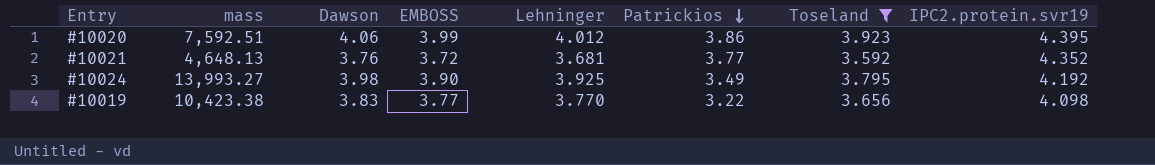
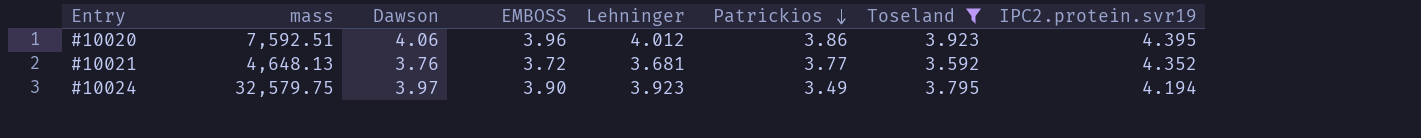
row #10019: 10,423.38 | 3.83 | 3.77 | 3.770 | 3.22 | 3.656 | 4.098 -> none
#10020 | EMBOSS: 3.99 -> 3.96
#10024 | mass: 13,993.27 -> 32,579.75
#10024 | Dawson: 3.98 -> 3.97
#10024 | Lehninger: 3.925 -> 3.923
#10024 | IPC2.protein.svr19: 4.192 -> 4.194

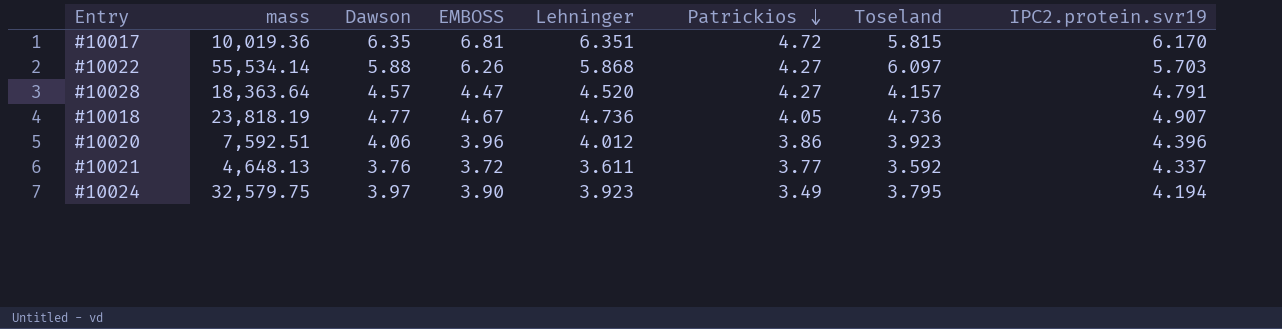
filter: Toseland <= 3.923 -> none
#10020 | IPC2.protein.svr19: 4.395 -> 4.396
#10021 | Lehninger: 3.681 -> 3.611
#10021 | IPC2.protein.svr19: 4.352 -> 4.337

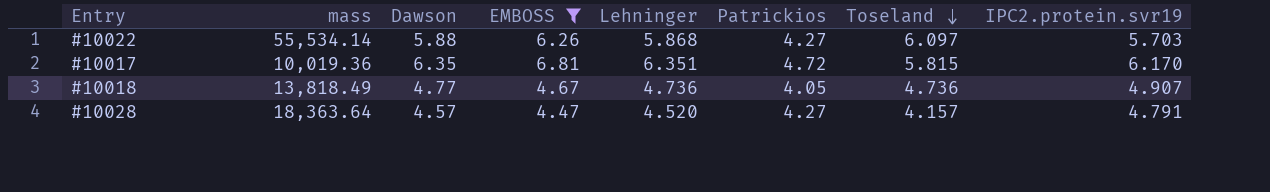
filter: none -> EMBOSS >= 4.47
row order: Patrickios descending -> Toseland descending
#10018 | mass: 23,818.19 -> 13,818.49

